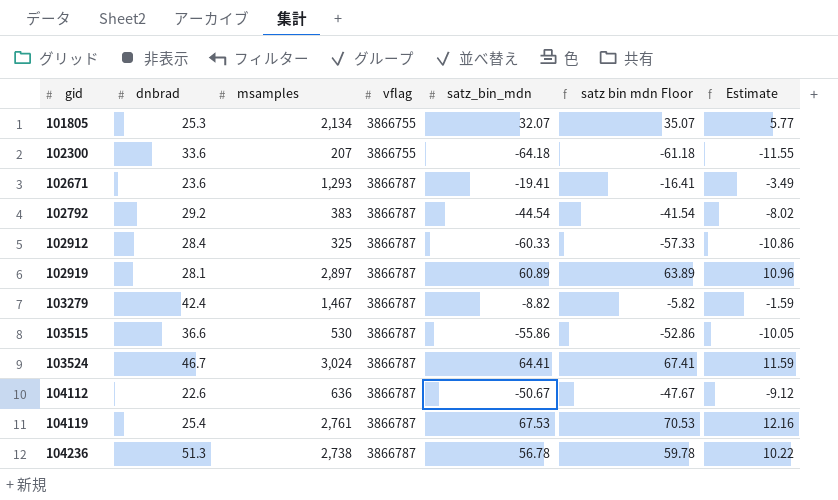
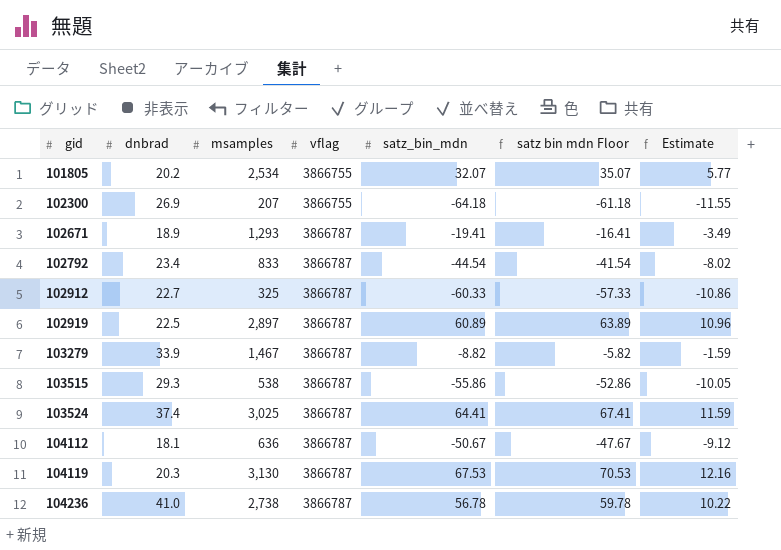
101805 | dnbrad: 25.3 -> 20.2
101805 | msamples: 2,134 -> 2,534
102300 | dnbrad: 33.6 -> 26.9
102671 | dnbrad: 23.6 -> 18.9
102792 | dnbrad: 29.2 -> 23.4
102792 | msamples: 383 -> 833
102912 | dnbrad: 28.4 -> 22.7
102919 | dnbrad: 28.1 -> 22.5
103279 | dnbrad: 42.4 -> 33.9
103515 | dnbrad: 36.6 -> 29.3
103515 | msamples: 530 -> 538
103524 | dnbrad: 46.7 -> 37.4
103524 | msamples: 3,024 -> 3,025
104112 | dnbrad: 22.6 -> 18.1
104119 | dnbrad: 25.4 -> 20.3
104119 | msamples: 2,761 -> 3,130
104236 | dnbrad: 51.3 -> 41.0

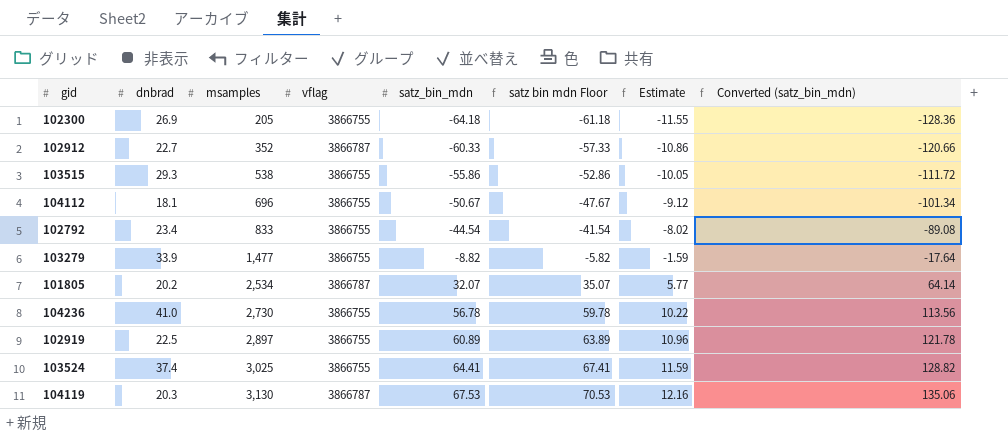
row order: gid ascending -> msamples ascending
column Converted (satz_bin_mdn) | formula: none -> [satz_bin_mdn] * 2
row 102671: 18.9 | 1,293 | 3866787 | -19.41 | -16.41 | -3.49 -> none
102300 | msamples: 207 -> 205
102912 | msamples: 325 -> 352
103515 | vflag: 3866787 -> 3866755
104112 | msamples: 636 -> 696
104112 | vflag: 3866787 -> 3866755
102792 | vflag: 3866787 -> 3866755
103279 | msamples: 1,467 -> 1,477
103279 | vflag: 3866787 -> 3866755
101805 | vflag: 3866755 -> 3866787
104236 | msamples: 2,738 -> 2,730
104236 | vflag: 3866787 -> 3866755
102919 | vflag: 3866787 -> 3866755
103524 | vflag: 3866787 -> 3866755

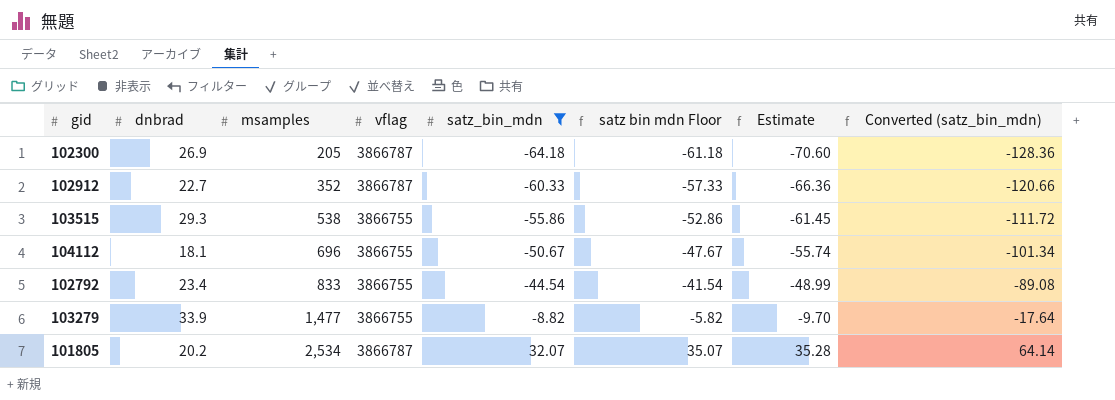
filter: none -> satz_bin_mdn <= 32.07
column Estimate | formula: [satz_bin_mdn] * 0.18 -> [satz_bin_mdn] * 1.1
102300 | vflag: 3866755 -> 3866787

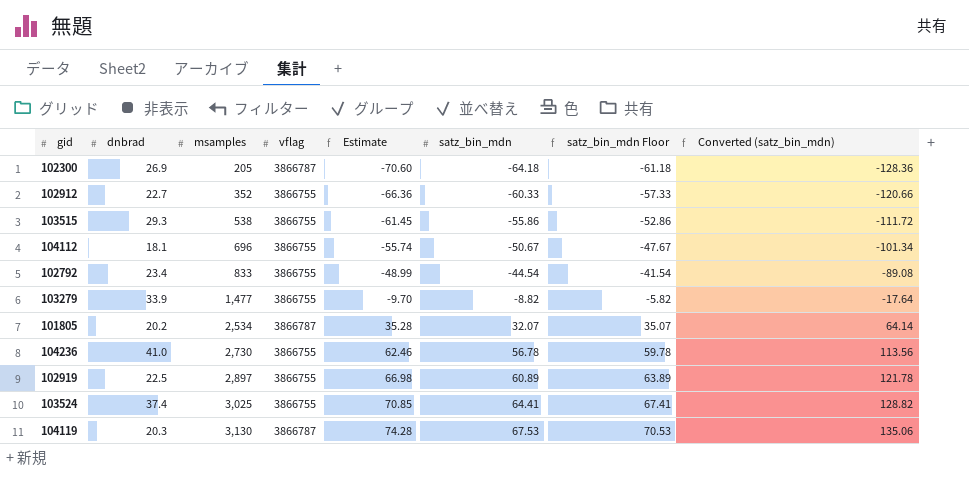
filter: satz_bin_mdn <= 32.07 -> none
column Estimate | position: 7 -> 5
column name: satz bin mdn Floor -> satz_bin_mdn Floor
102912 | vflag: 3866787 -> 3866755

